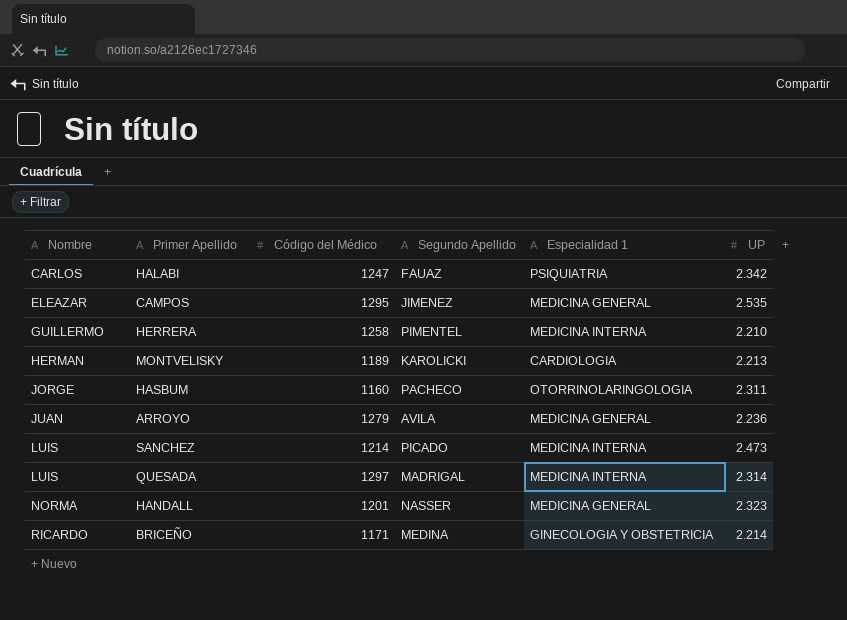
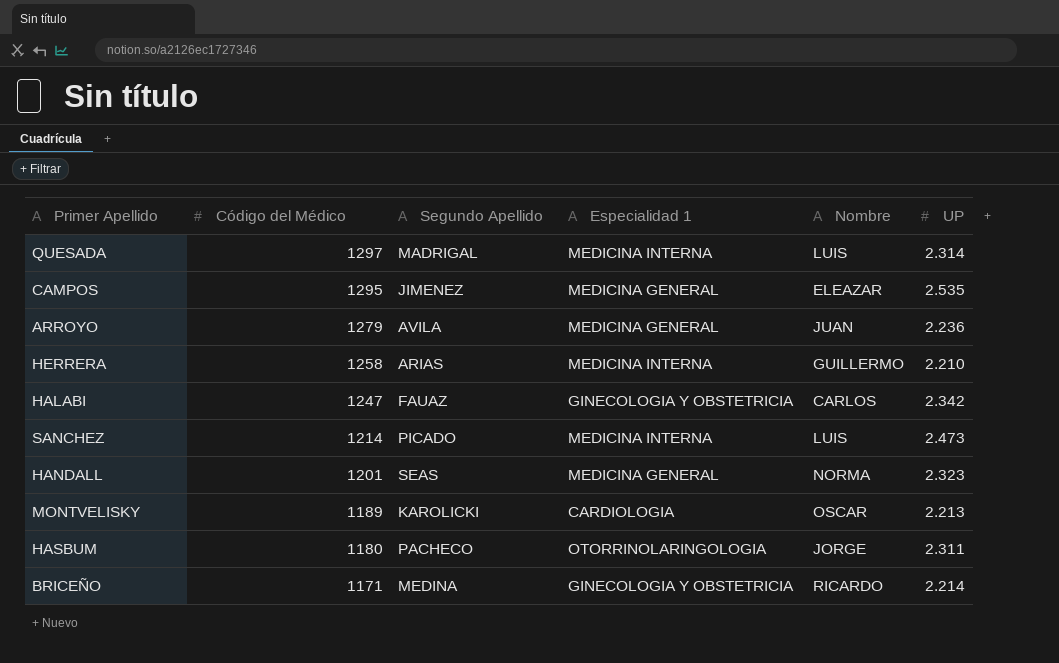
row order: Nombre ascending -> Código del Médico descending
column Nombre | position: 1 -> 5
HERRERA | Segundo Apellido: PIMENTEL -> ARIAS
HALABI | Especialidad 1: PSIQUIATRIA -> GINECOLOGIA Y OBSTETRICIA
HANDALL | Segundo Apellido: NASSER -> SEAS
MONTVELISKY | Nombre: HERMAN -> OSCAR
HASBUM | Código del Médico: 1160 -> 1180

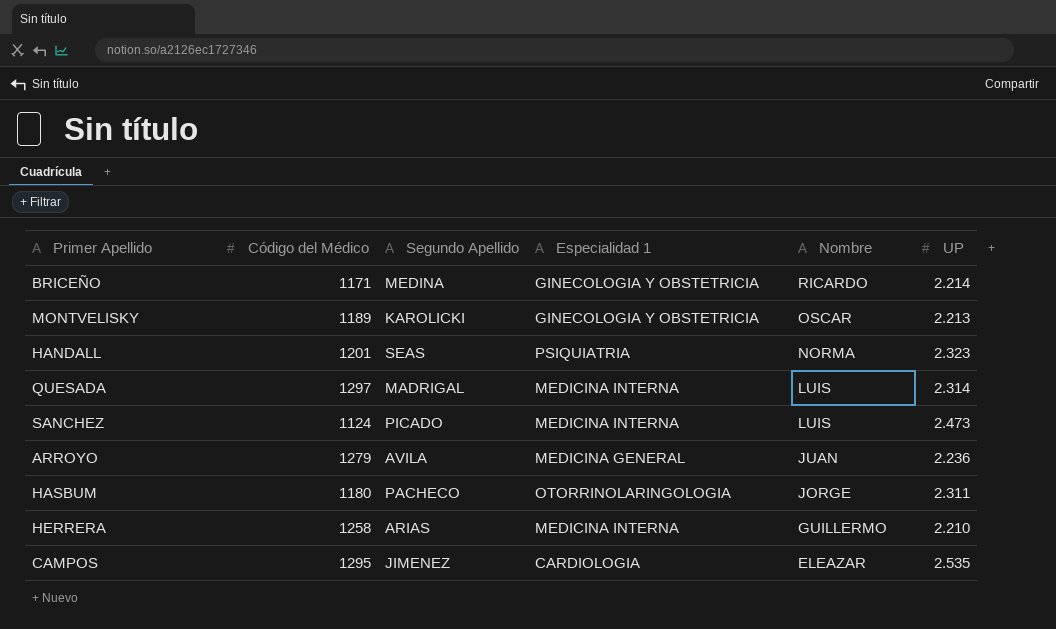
row order: Código del Médico descending -> Nombre descending
row HALABI: 1247 | FAUAZ | GINECOLOGIA Y OBSTETRICIA | CARLOS | 2.342 -> none
MONTVELISKY | Especialidad 1: CARDIOLOGIA -> GINECOLOGIA Y OBSTETRICIA
HANDALL | Especialidad 1: MEDICINA GENERAL -> PSIQUIATRIA
SANCHEZ | Código del Médico: 1214 -> 1124
CAMPOS | Especialidad 1: MEDICINA GENERAL -> CARDIOLOGIA

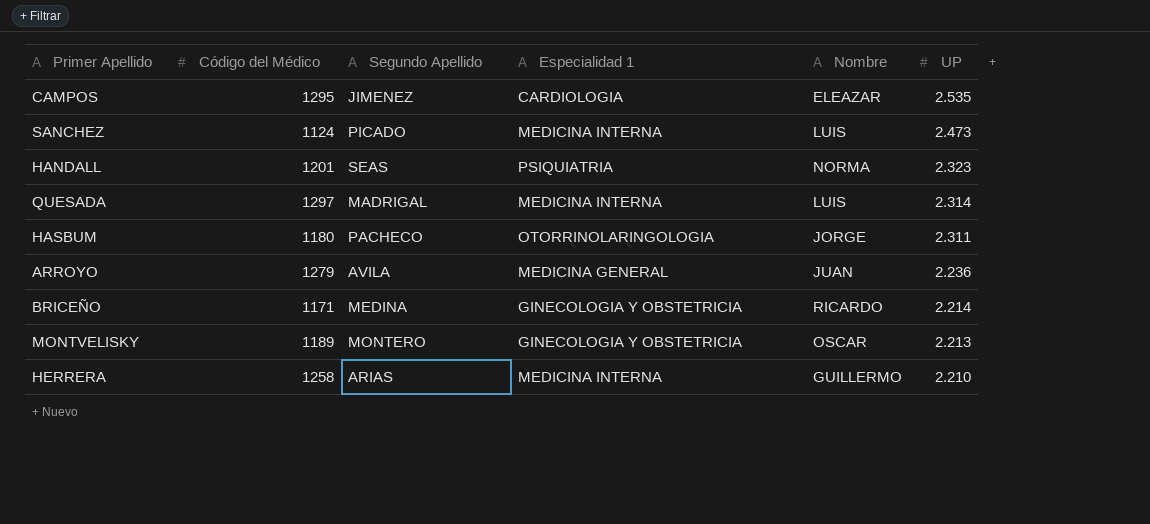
row order: Nombre descending -> UP descending
MONTVELISKY | Segundo Apellido: KAROLICKI -> MONTERO

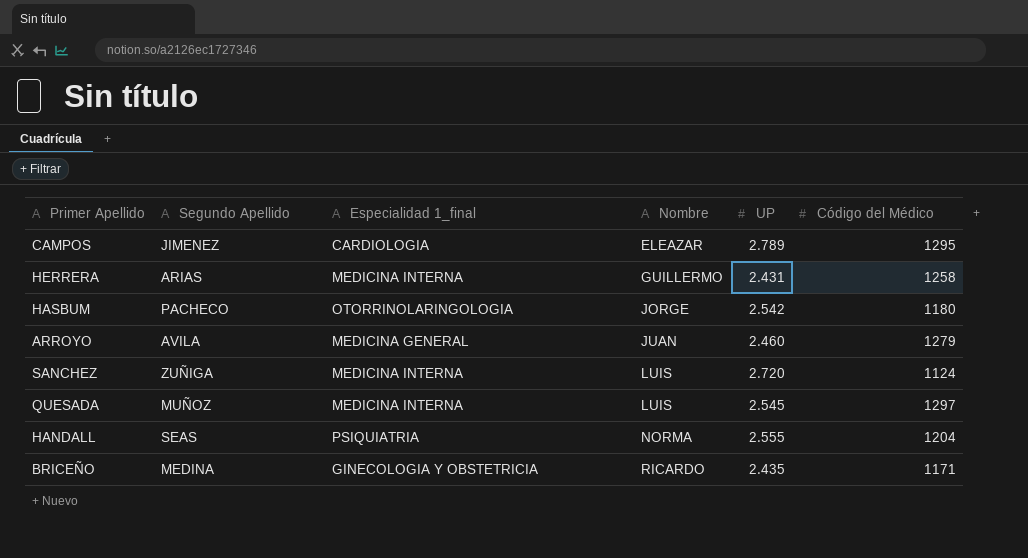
row order: UP descending -> Nombre ascending
column name: Especialidad 1 -> Especialidad 1_final
column Código del Médico | position: 2 -> 6
row MONTVELISKY: 1189 | MONTERO | GINECOLOGIA Y OBSTETRICIA | OSCAR | 2.213 -> none
CAMPOS | UP: 2.535 -> 2.789
HERRERA | UP: 2.210 -> 2.431
HASBUM | UP: 2.311 -> 2.542
ARROYO | UP: 2.236 -> 2.460
SANCHEZ | Segundo Apellido: PICADO -> ZUÑIGA
SANCHEZ | UP: 2.473 -> 2.720
QUESADA | Segundo Apellido: MADRIGAL -> MUÑOZ
QUESADA | UP: 2.314 -> 2.545
HANDALL | UP: 2.323 -> 2.555
HANDALL | Código del Médico: 1201 -> 1204
BRICEÑO | UP: 2.214 -> 2.435

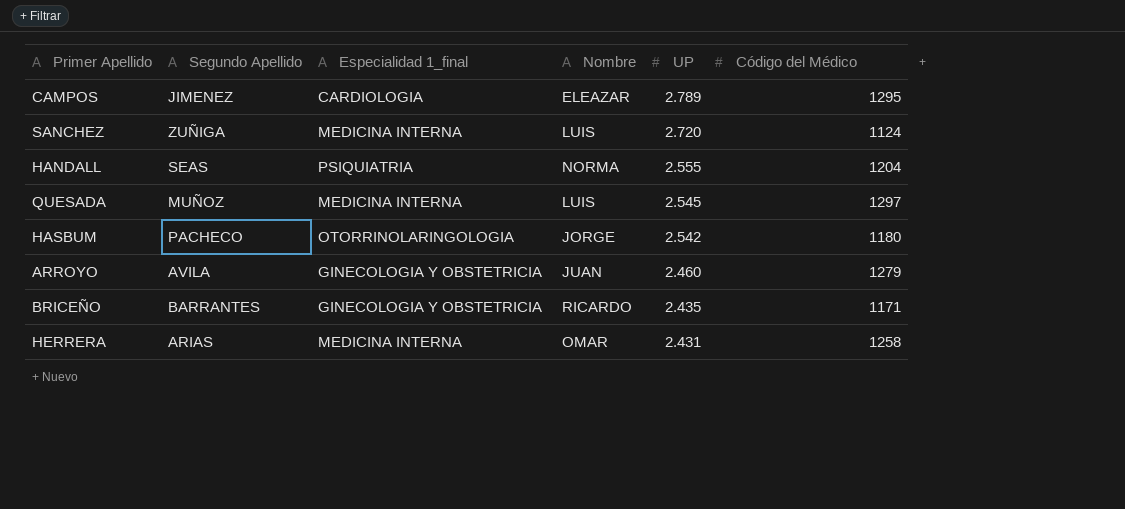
row order: Nombre ascending -> UP descending
ARROYO | Especialidad 1_final: MEDICINA GENERAL -> GINECOLOGIA Y OBSTETRICIA
BRICEÑO | Segundo Apellido: MEDINA -> BARRANTES
HERRERA | Nombre: GUILLERMO -> OMAR

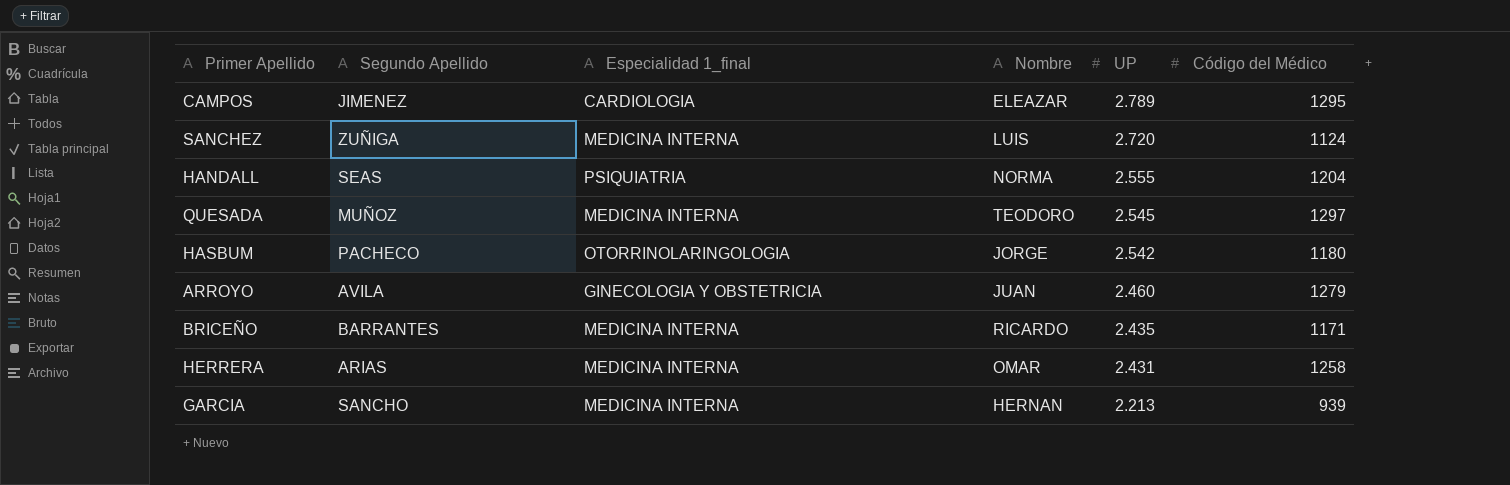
QUESADA | Nombre: LUIS -> TEODORO
BRICEÑO | Especialidad 1_final: GINECOLOGIA Y OBSTETRICIA -> MEDICINA INTERNA
row GARCIA: none -> SANCHO | MEDICINA INTERNA | HERNAN | 2.213 | 939

